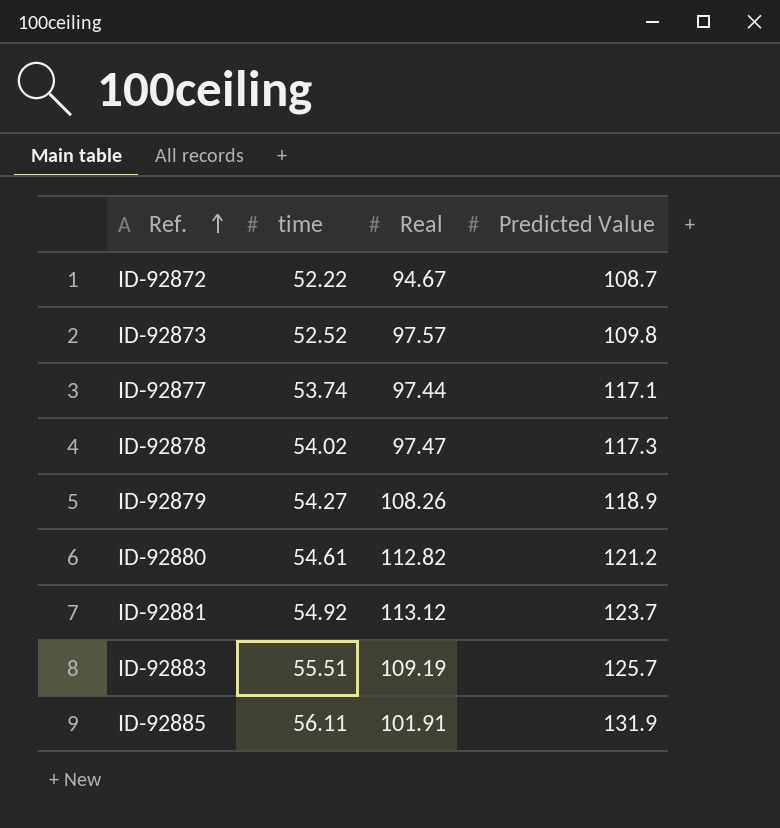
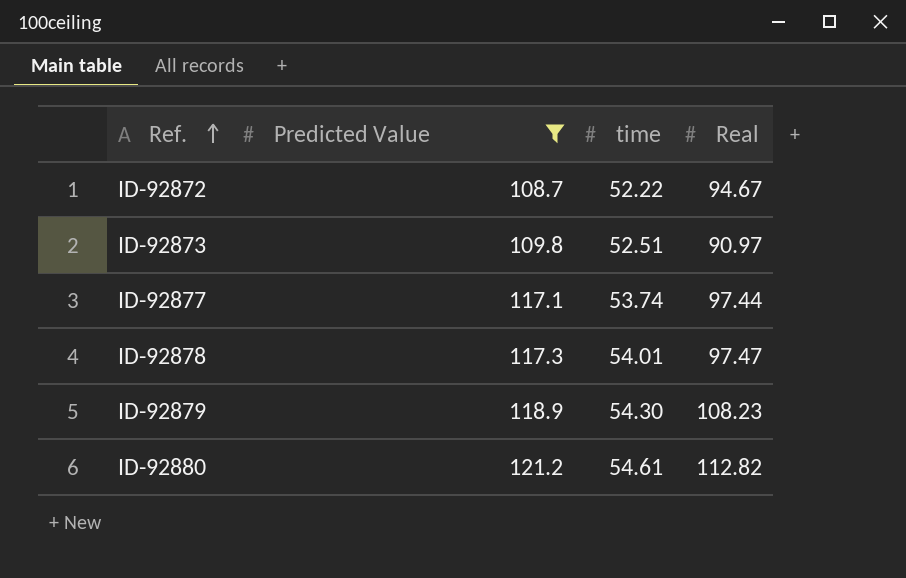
filter: none -> Predicted Value <= 121.2
column Predicted Value | position: 4 -> 2
ID-92873 | time: 52.52 -> 52.51
ID-92873 | Real: 97.57 -> 90.97
ID-92878 | time: 54.02 -> 54.01
ID-92879 | time: 54.27 -> 54.30
ID-92879 | Real: 108.26 -> 108.23

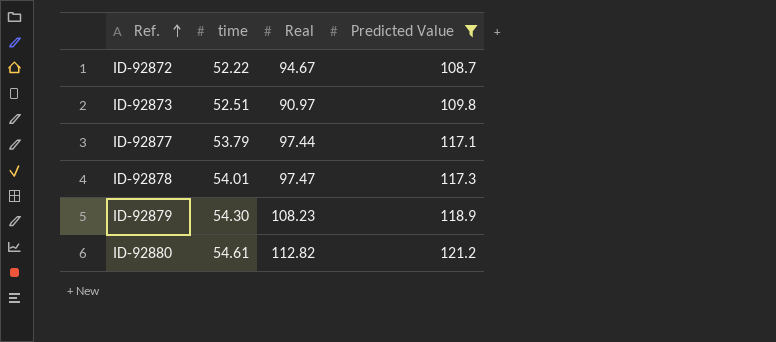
column Predicted Value | position: 2 -> 4
ID-92877 | time: 53.74 -> 53.79

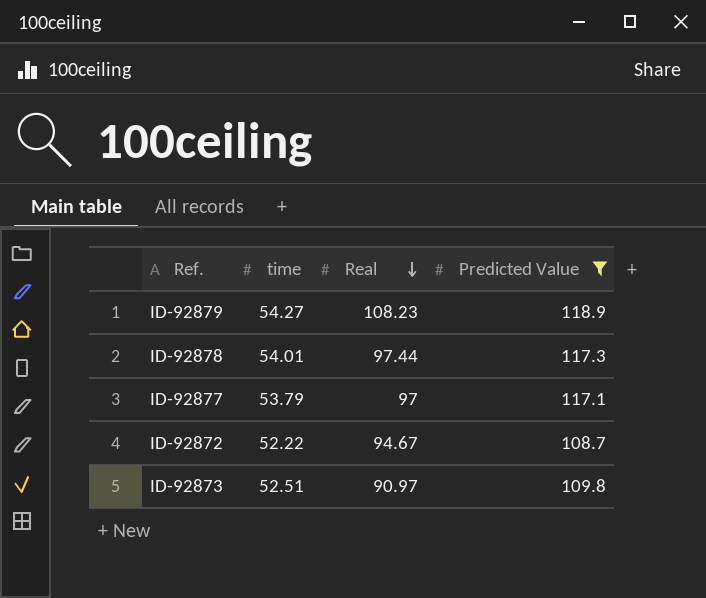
row order: Ref. ascending -> Real descending
row ID-92880: 54.61 | 112.82 | 121.2 -> none
ID-92879 | time: 54.30 -> 54.27
ID-92878 | Real: 97.47 -> 97.44
ID-92877 | Real: 97.44 -> 97

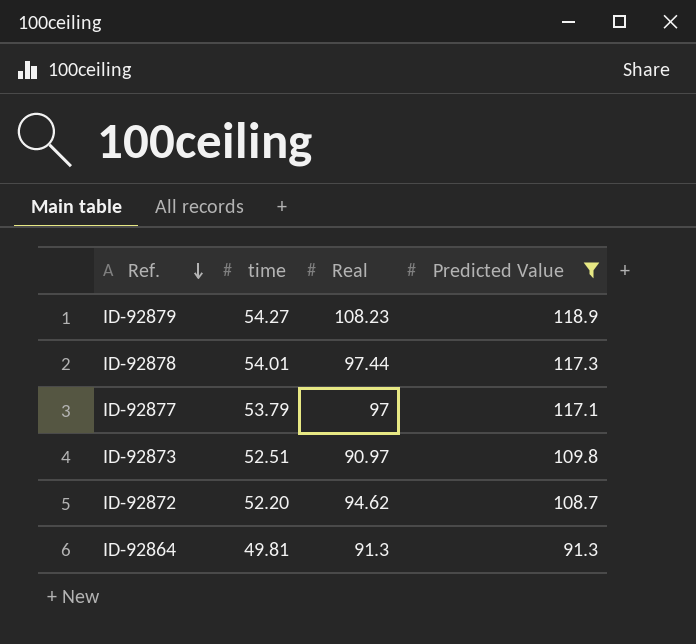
row order: Real descending -> Ref. descending
ID-92872 | time: 52.22 -> 52.20
ID-92872 | Real: 94.67 -> 94.62
row ID-92864: none -> 49.81 | 91.3 | 91.3

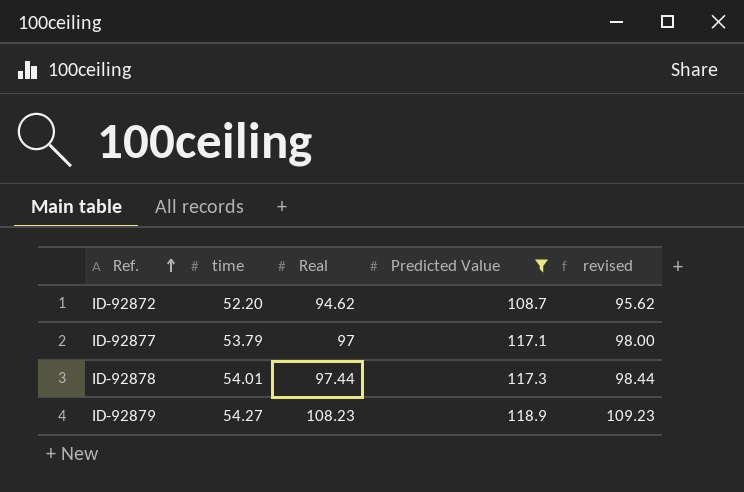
row order: Ref. descending -> Ref. ascending
column revised | formula: none -> [Real] + 1
row ID-92873: 52.51 | 90.97 | 109.8 -> none
row ID-92864: 49.81 | 91.3 | 91.3 -> none

